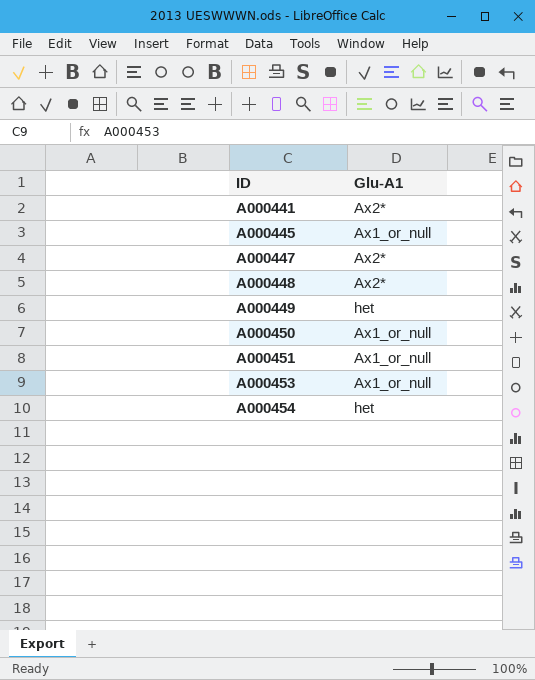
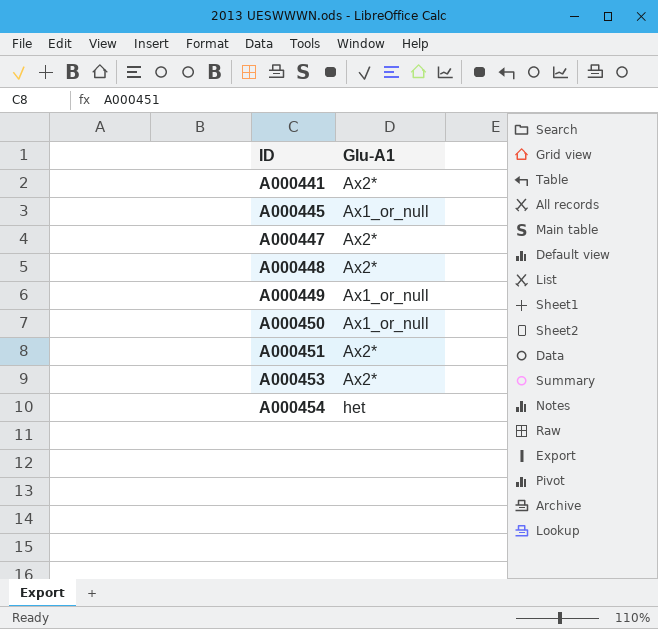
A000449 | Glu-A1: het -> Ax1_or_null
A000451 | Glu-A1: Ax1_or_null -> Ax2*
A000453 | Glu-A1: Ax1_or_null -> Ax2*

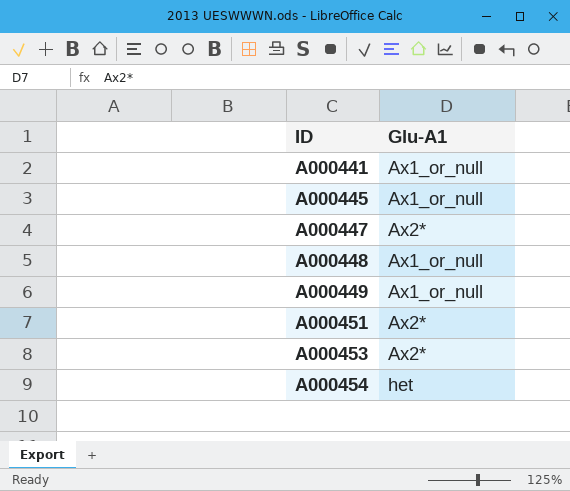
row A000450: Ax1_or_null -> none
A000441 | Glu-A1: Ax2* -> Ax1_or_null
A000448 | Glu-A1: Ax2* -> Ax1_or_null

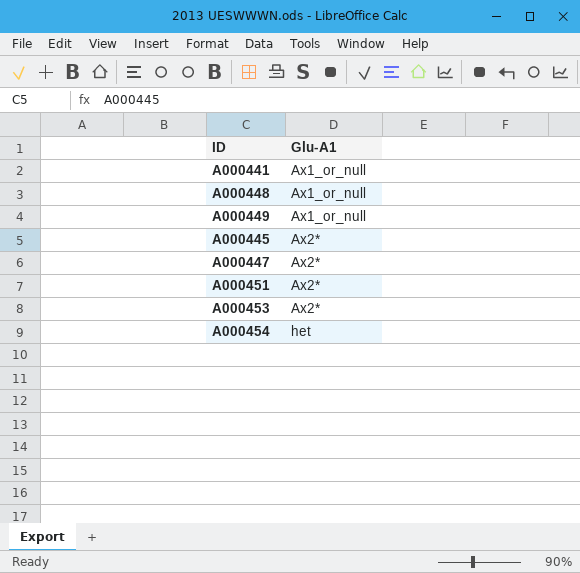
row order: ID ascending -> Glu-A1 ascending
A000445 | Glu-A1: Ax1_or_null -> Ax2*

